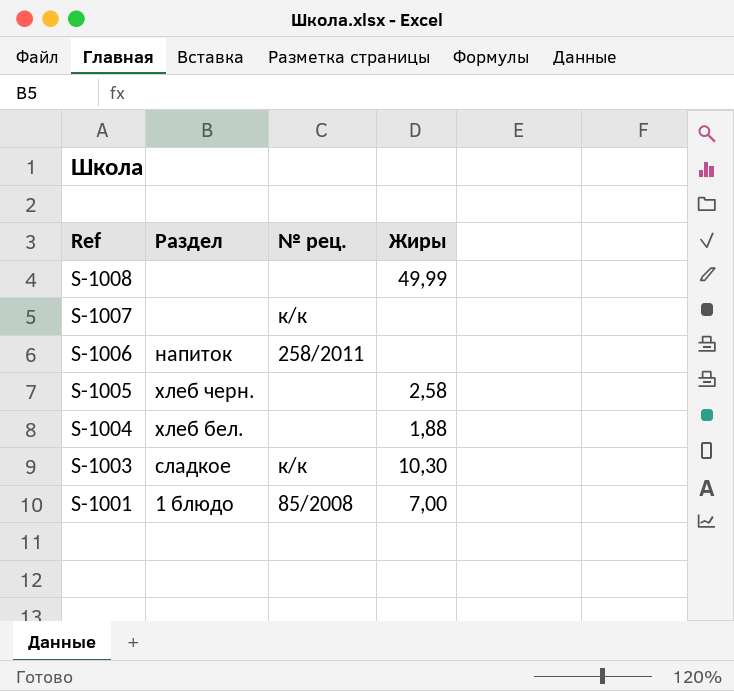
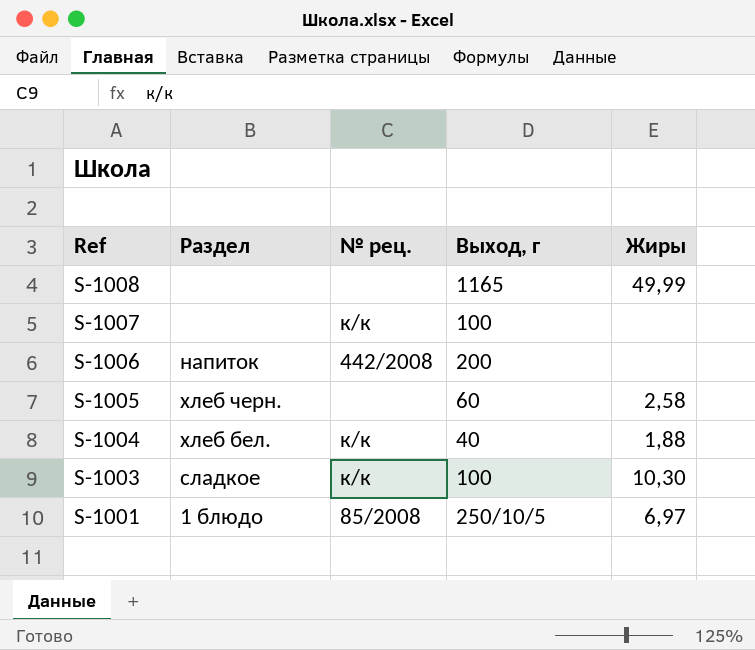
column Выход, г | position: none -> 4
S-1006 | № рец.: 258/2011 -> 442/2008
S-1004 | № рец.: none -> к/к
S-1001 | Жиры: 7,00 -> 6,97

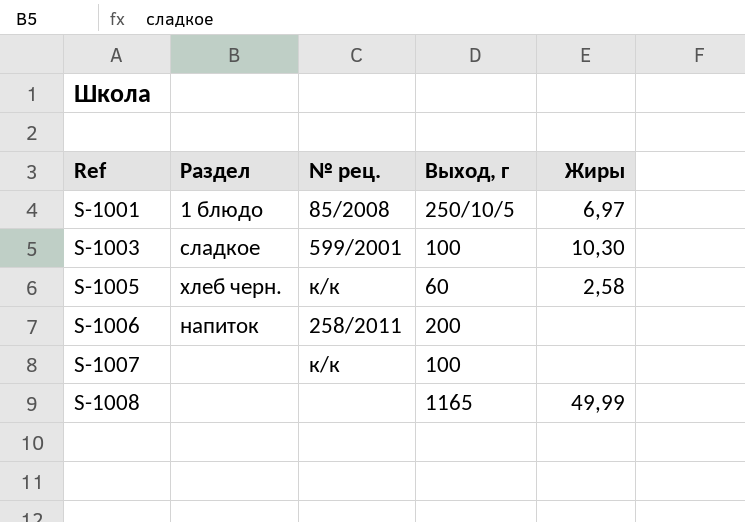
row order: Ref descending -> Ref ascending
row S-1004: хлеб бел. | к/к | 40 | 1,88 -> none
S-1003 | № рец.: к/к -> 599/2001
S-1005 | № рец.: none -> к/к
S-1006 | № рец.: 442/2008 -> 258/2011

